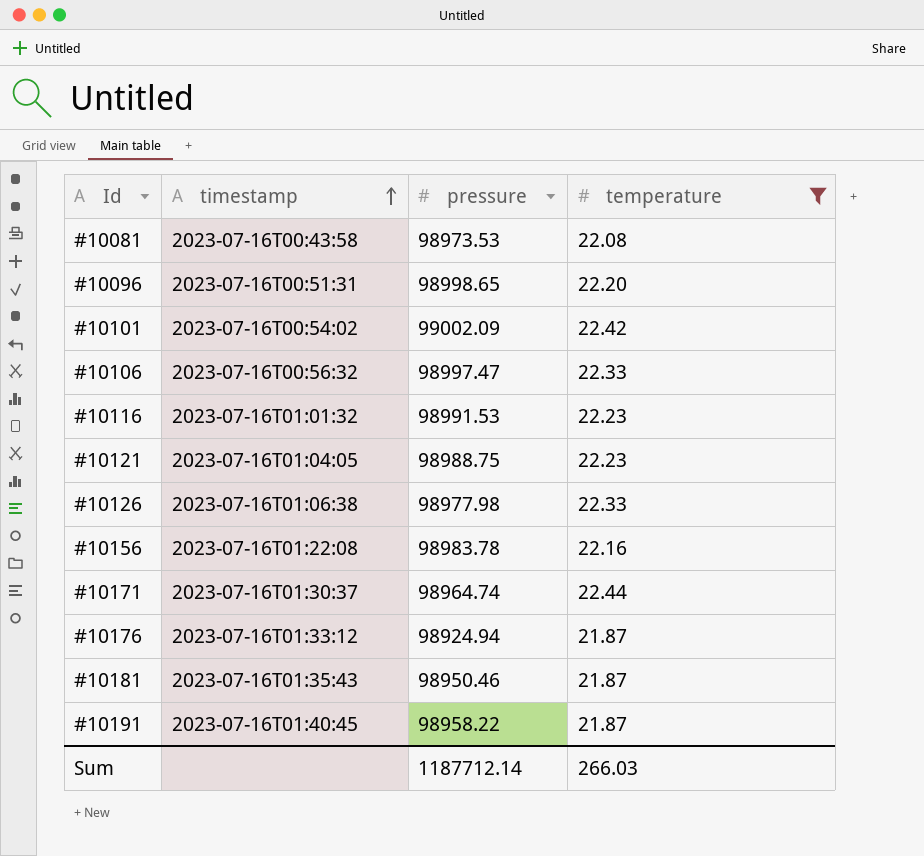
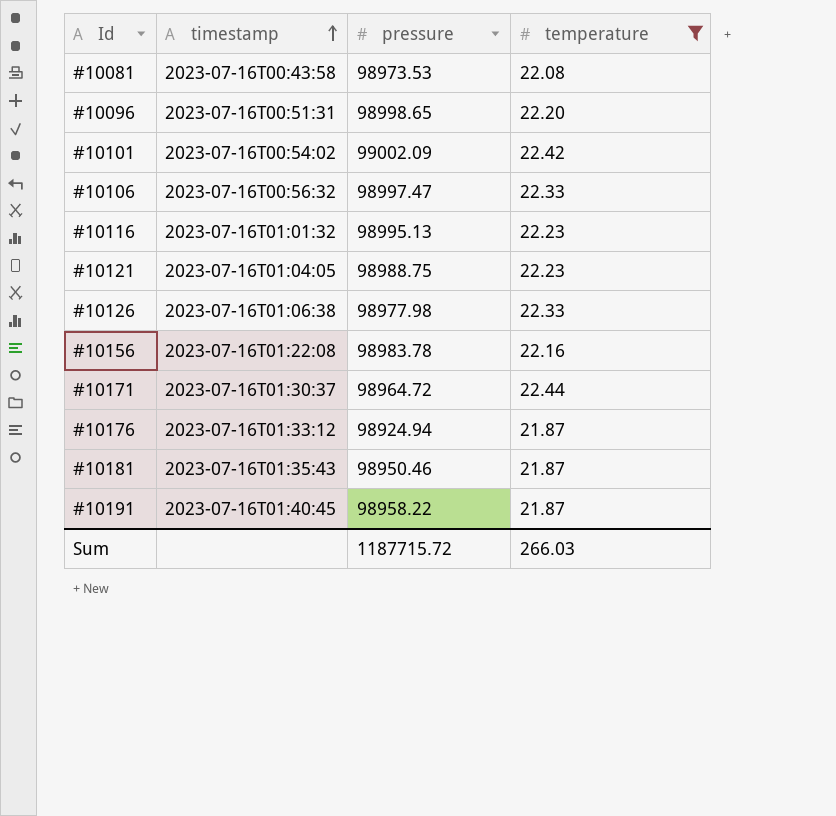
#10116 | pressure: 98991.53 -> 98995.13
#10171 | pressure: 98964.74 -> 98964.72
Sum | pressure: 1187712.14 -> 1187715.72

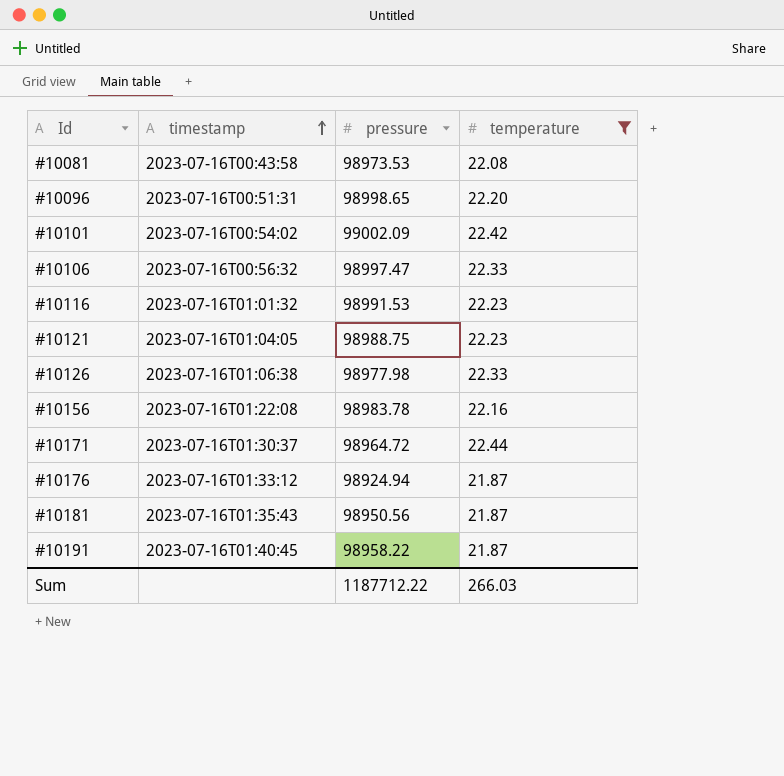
#10116 | pressure: 98995.13 -> 98991.53
#10181 | pressure: 98950.46 -> 98950.56
Sum | pressure: 1187715.72 -> 1187712.22

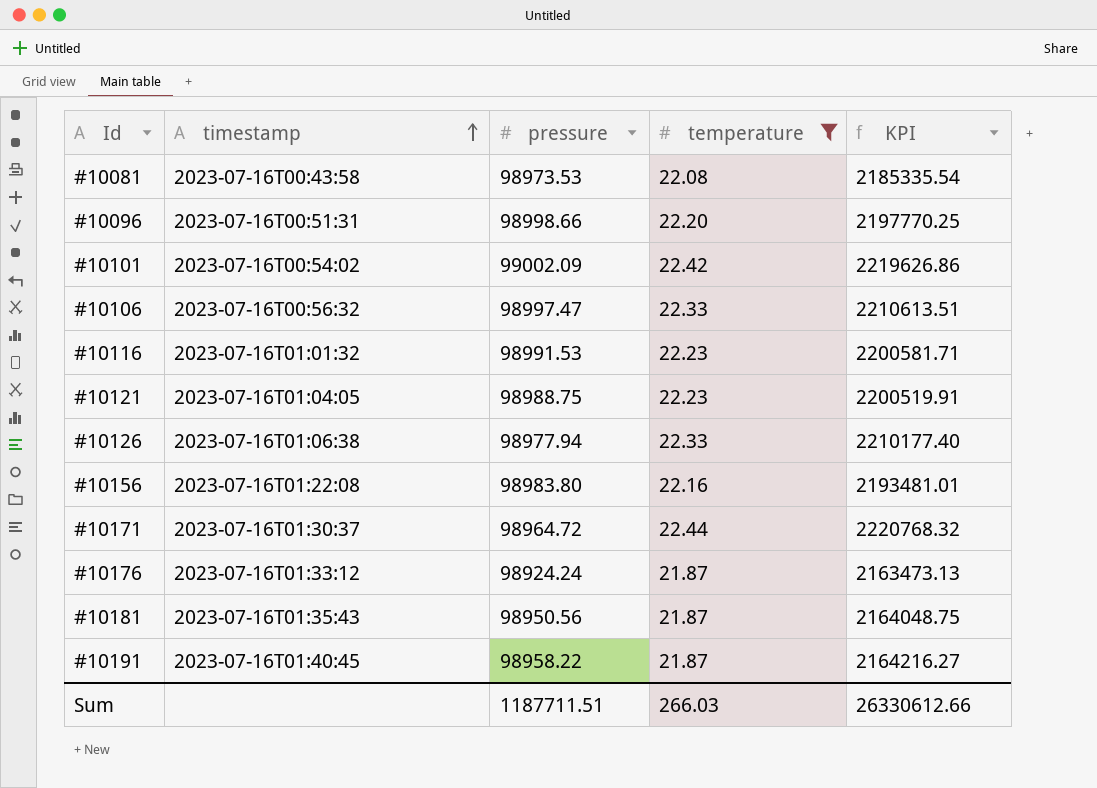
column KPI | formula: none -> [pressure] * [temperature]
#10096 | pressure: 98998.65 -> 98998.66
#10126 | pressure: 98977.98 -> 98977.94
#10156 | pressure: 98983.78 -> 98983.80
#10176 | pressure: 98924.94 -> 98924.24
Sum | pressure: 1187712.22 -> 1187711.51

